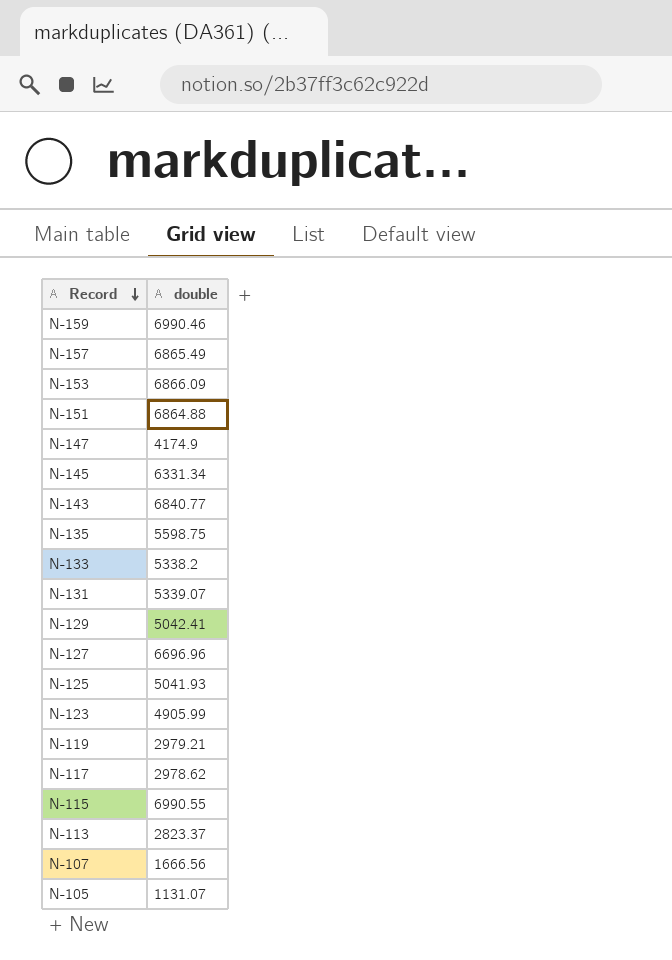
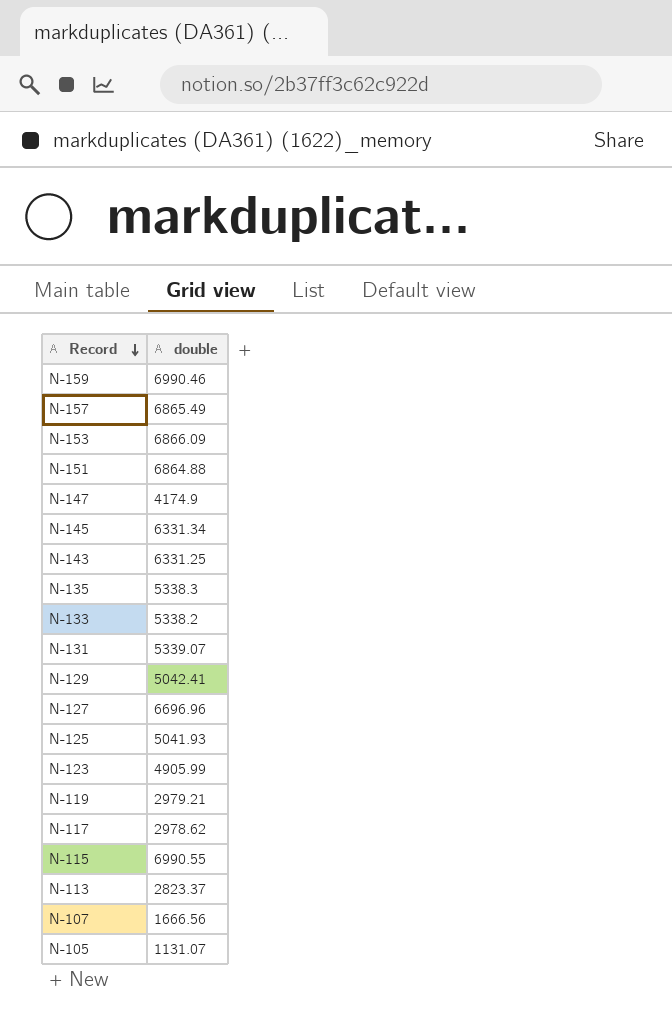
N-143 | double: 6840.77 -> 6331.25
N-135 | double: 5598.75 -> 5338.3

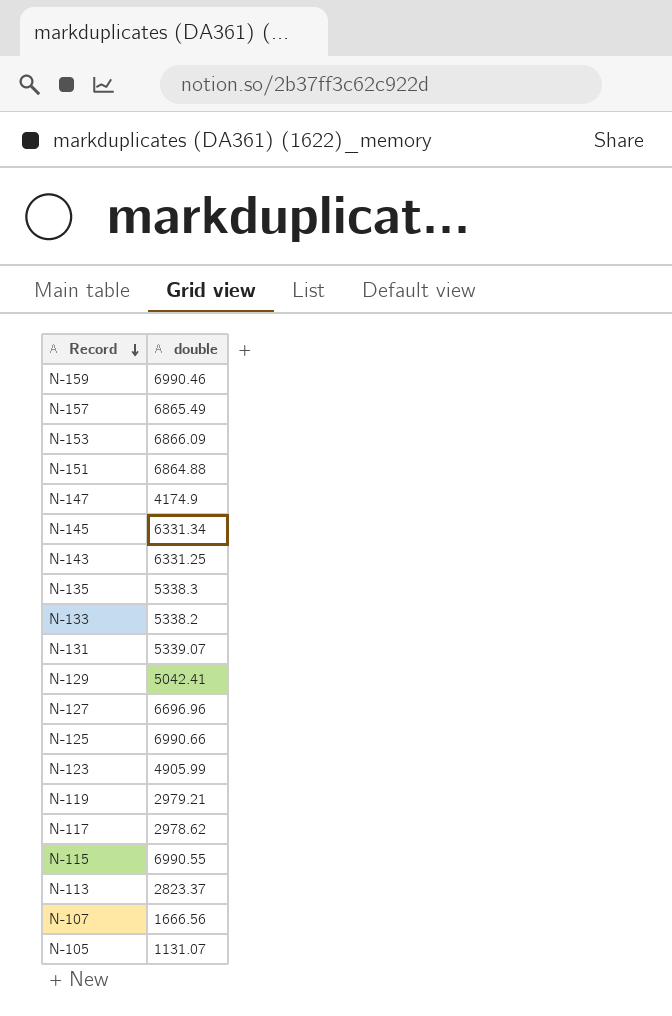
N-125 | double: 5041.93 -> 6990.66

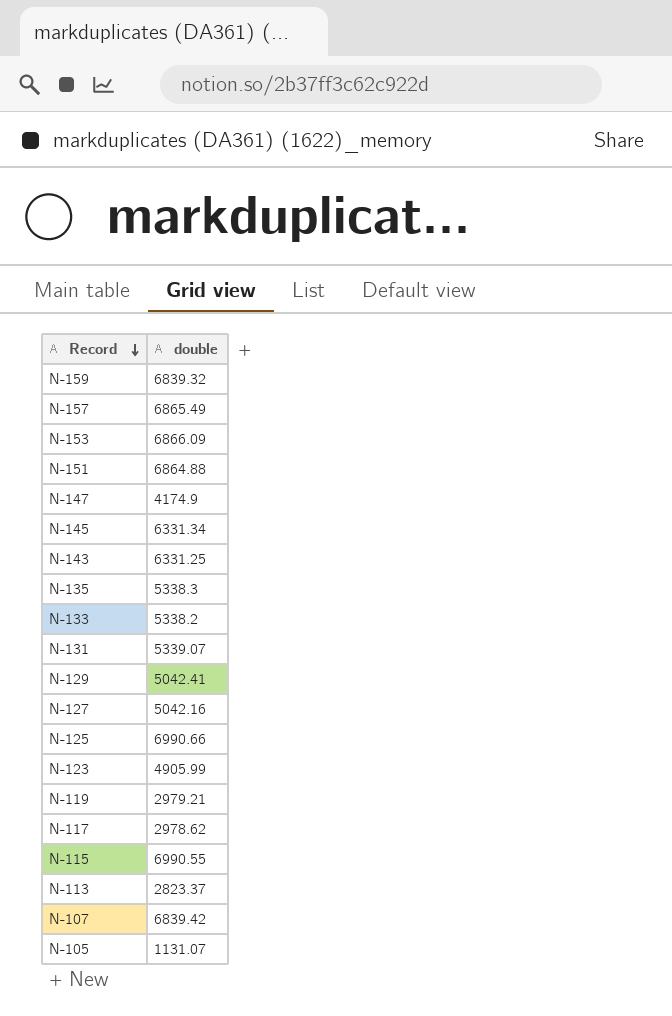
N-159 | double: 6990.46 -> 6839.32
N-127 | double: 6696.96 -> 5042.16
N-107 | double: 1666.56 -> 6839.42

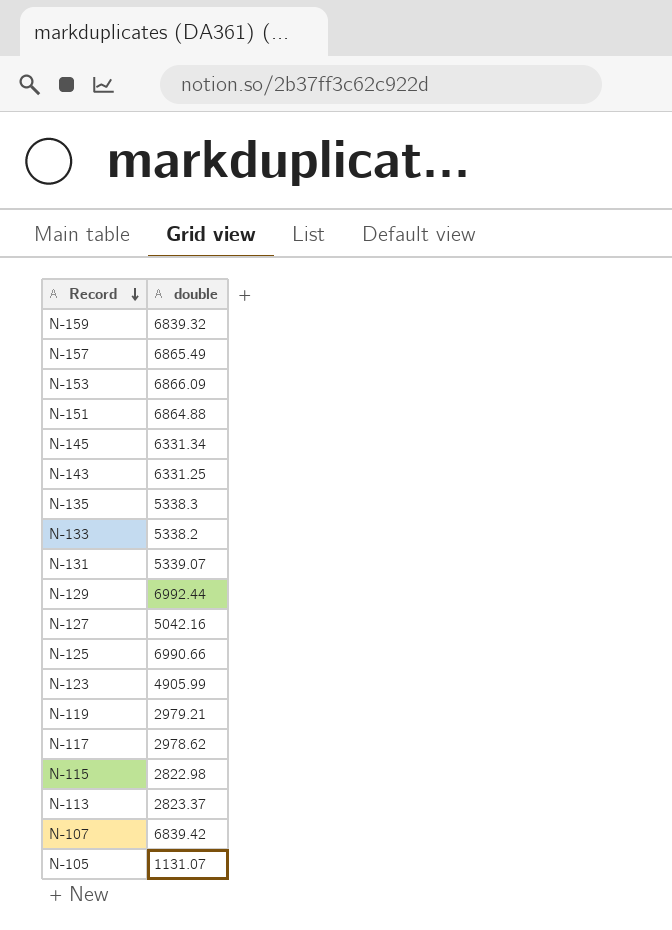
row N-147: 4174.9 -> none
N-129 | double: 5042.41 -> 6992.44
N-115 | double: 6990.55 -> 2822.98

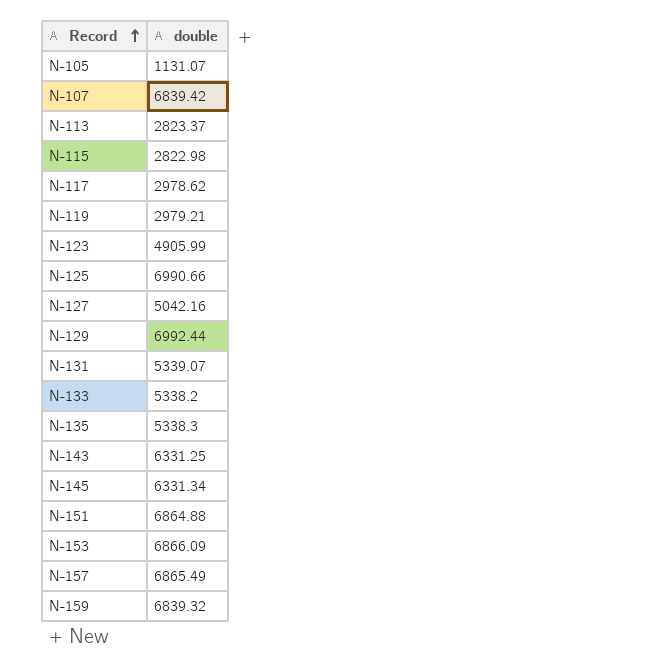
row order: Record descending -> Record ascending

